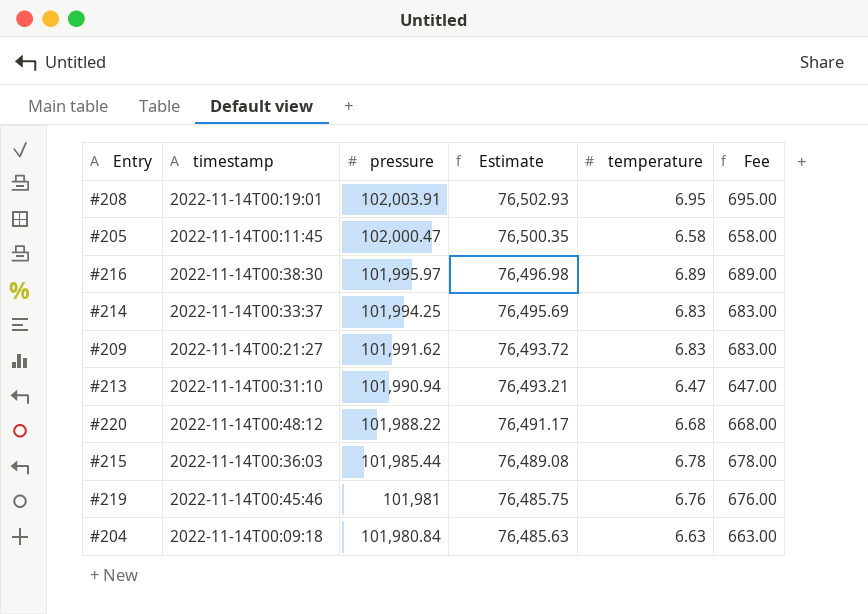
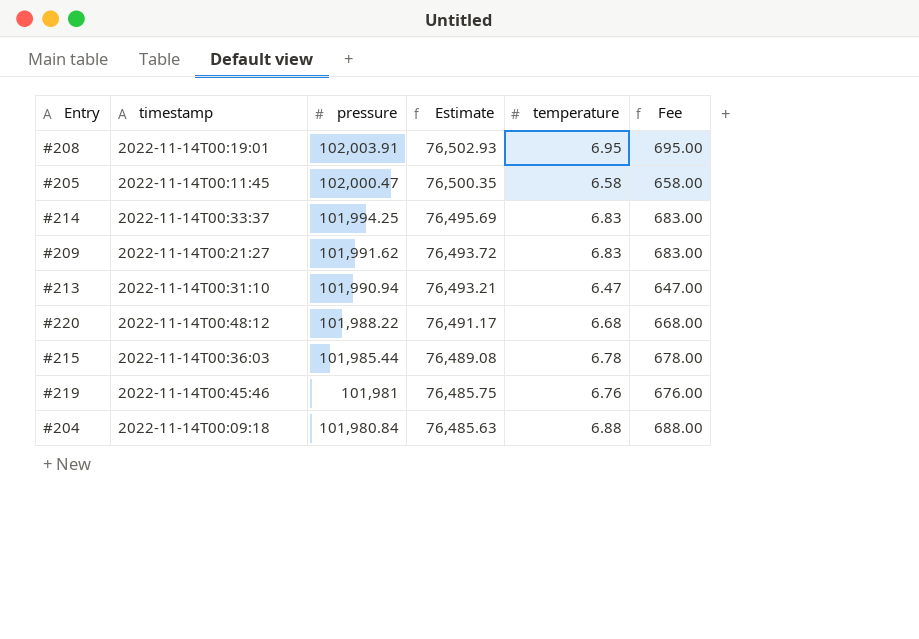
row #216: 2022-11-14T00:38:30 | 101,995.97 | 76,496.98 | 6.89 | 689.00 -> none
#204 | temperature: 6.63 -> 6.88
#204 | Fee: 663.00 -> 688.00

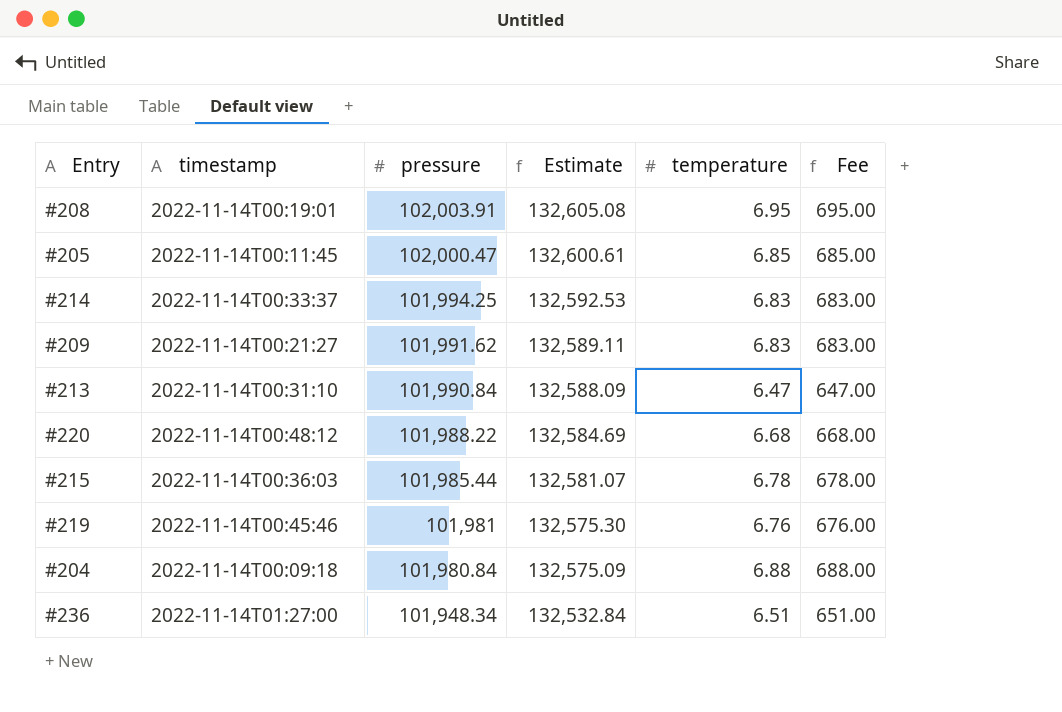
column Estimate | formula: [pressure] * 0.75 -> [pressure] * 1.3
#205 | temperature: 6.58 -> 6.85
#205 | Fee: 658.00 -> 685.00
#213 | pressure: 101,990.94 -> 101,990.84
row #236: none -> 2022-11-14T01:27:00 | 101,948.34 | 132,532.84 | 6.51 | 651.00

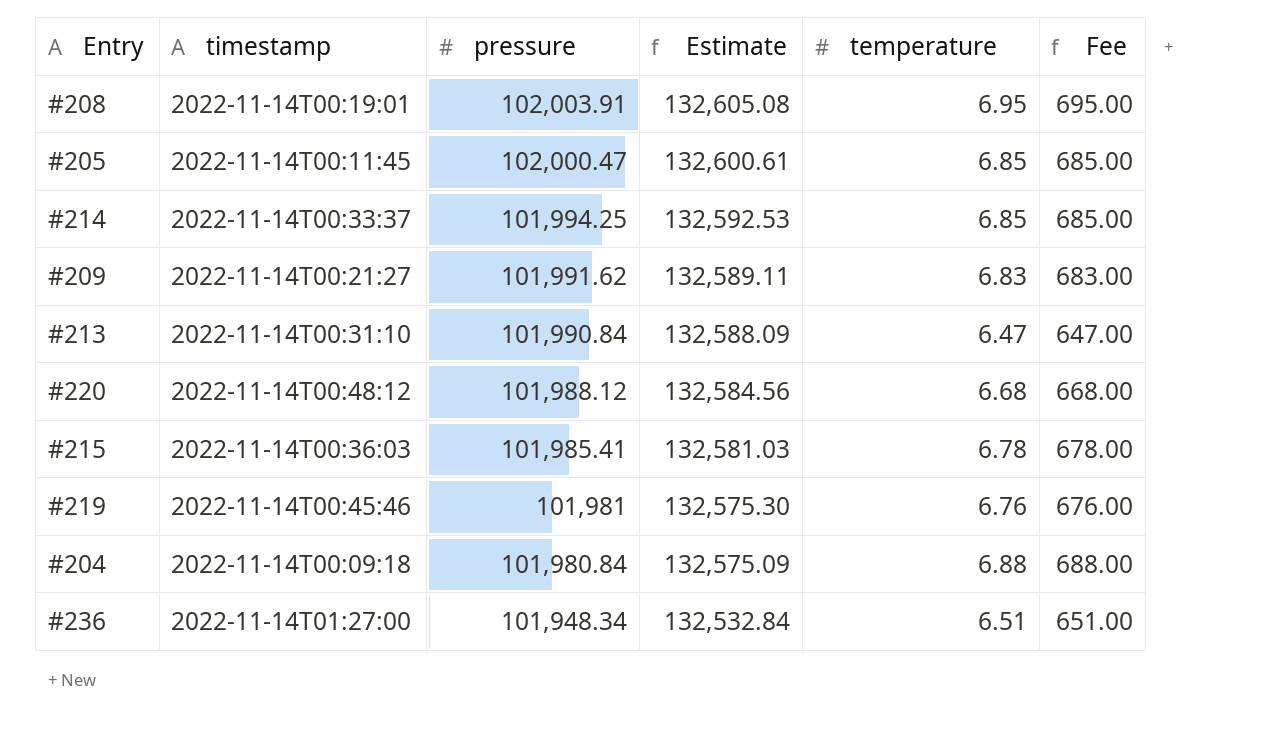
#214 | temperature: 6.83 -> 6.85
#214 | Fee: 683.00 -> 685.00
#220 | pressure: 101,988.22 -> 101,988.12
#220 | Estimate: 132,584.69 -> 132,584.56
#215 | pressure: 101,985.44 -> 101,985.41
#215 | Estimate: 132,581.07 -> 132,581.03

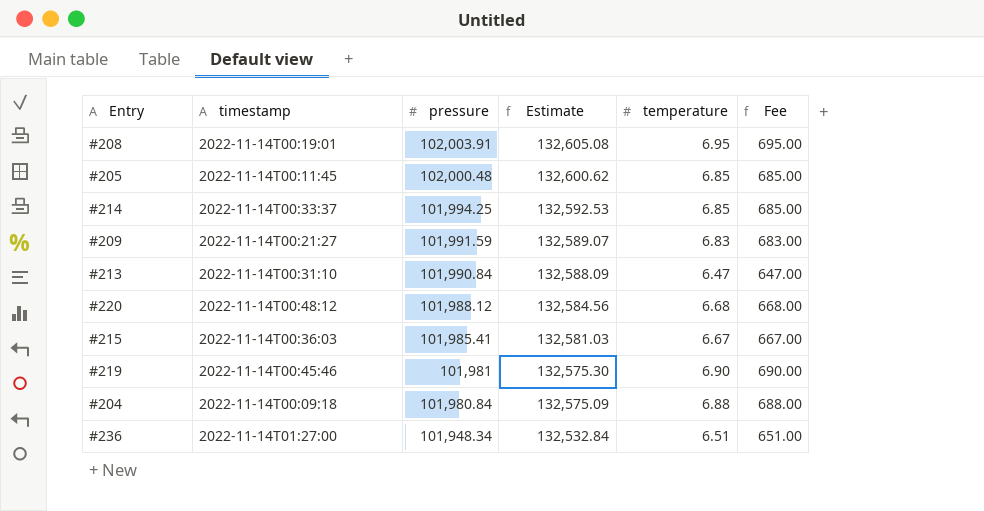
#205 | pressure: 102,000.47 -> 102,000.48
#205 | Estimate: 132,600.61 -> 132,600.62
#209 | pressure: 101,991.62 -> 101,991.59
#209 | Estimate: 132,589.11 -> 132,589.07
#215 | temperature: 6.78 -> 6.67
#215 | Fee: 678.00 -> 667.00
#219 | temperature: 6.76 -> 6.90
#219 | Fee: 676.00 -> 690.00

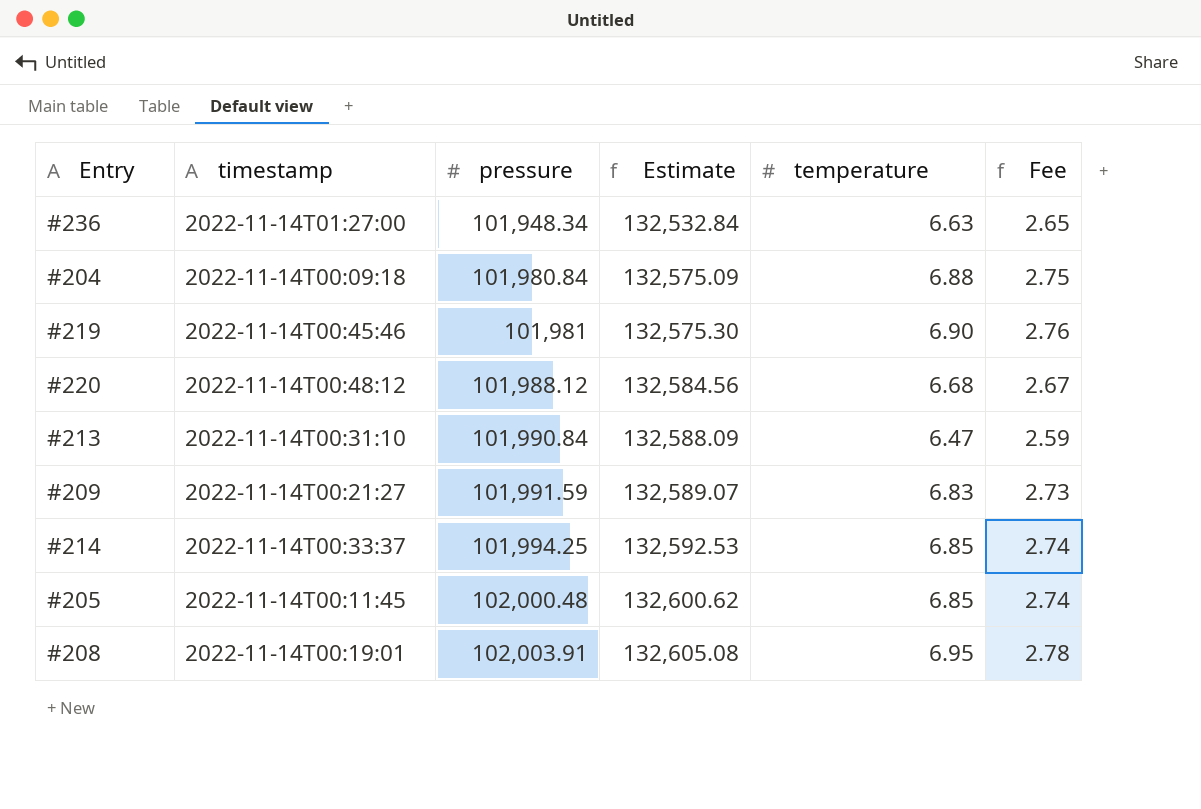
row order: pressure descending -> pressure ascending
column Fee | formula: [temperature] * 100 -> [temperature] * 0.4
row #215: 2022-11-14T00:36:03 | 101,985.41 | 132,581.03 | 6.67 | 667.00 -> none
#236 | temperature: 6.51 -> 6.63

